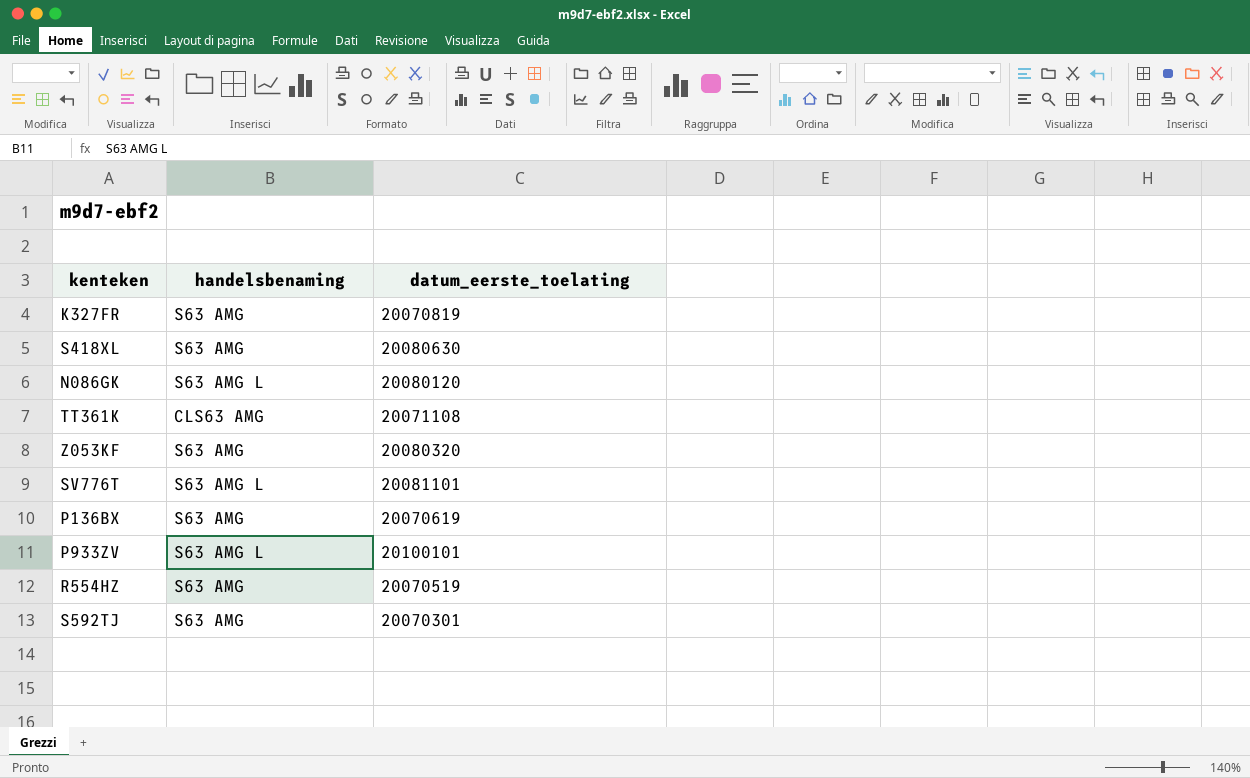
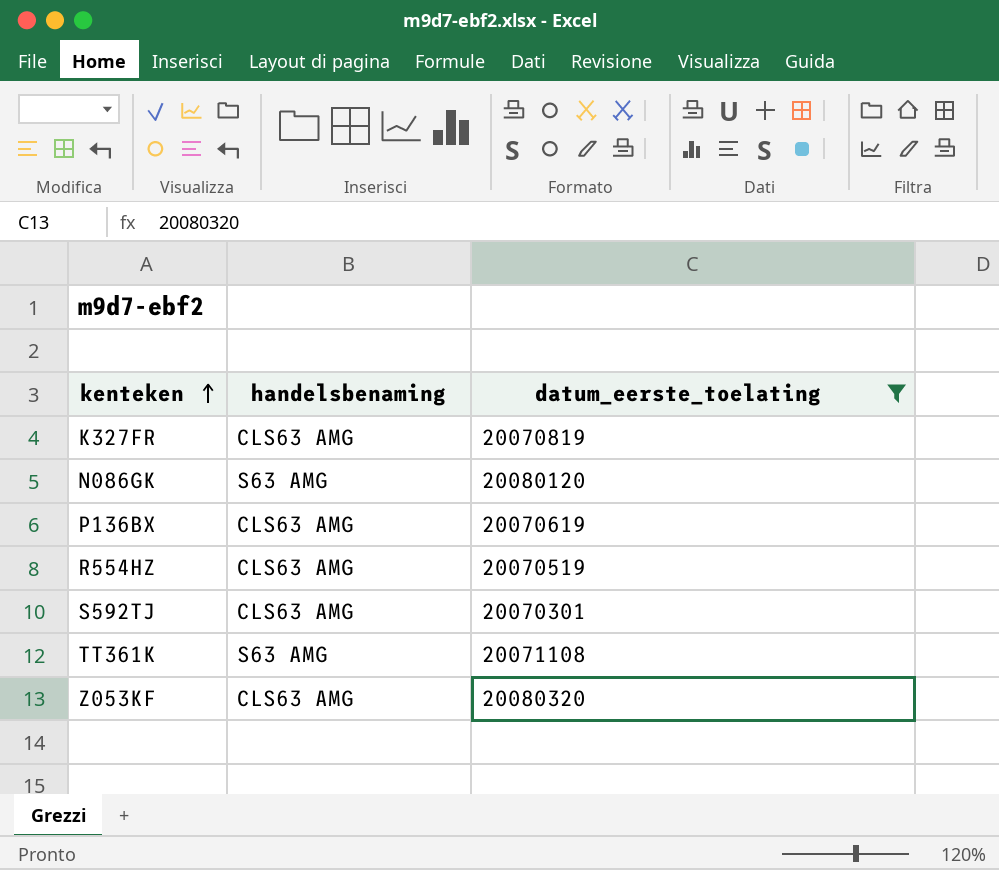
filter: none -> datum_eerste_toelating <= 20080320
row order: none -> kenteken ascending
K327FR | handelsbenaming: S63 AMG -> CLS63 AMG
N086GK | handelsbenaming: S63 AMG L -> S63 AMG
P136BX | handelsbenaming: S63 AMG -> CLS63 AMG
R554HZ | handelsbenaming: S63 AMG -> CLS63 AMG
S592TJ | handelsbenaming: S63 AMG -> CLS63 AMG
TT361K | handelsbenaming: CLS63 AMG -> S63 AMG
Z053KF | handelsbenaming: S63 AMG -> CLS63 AMG

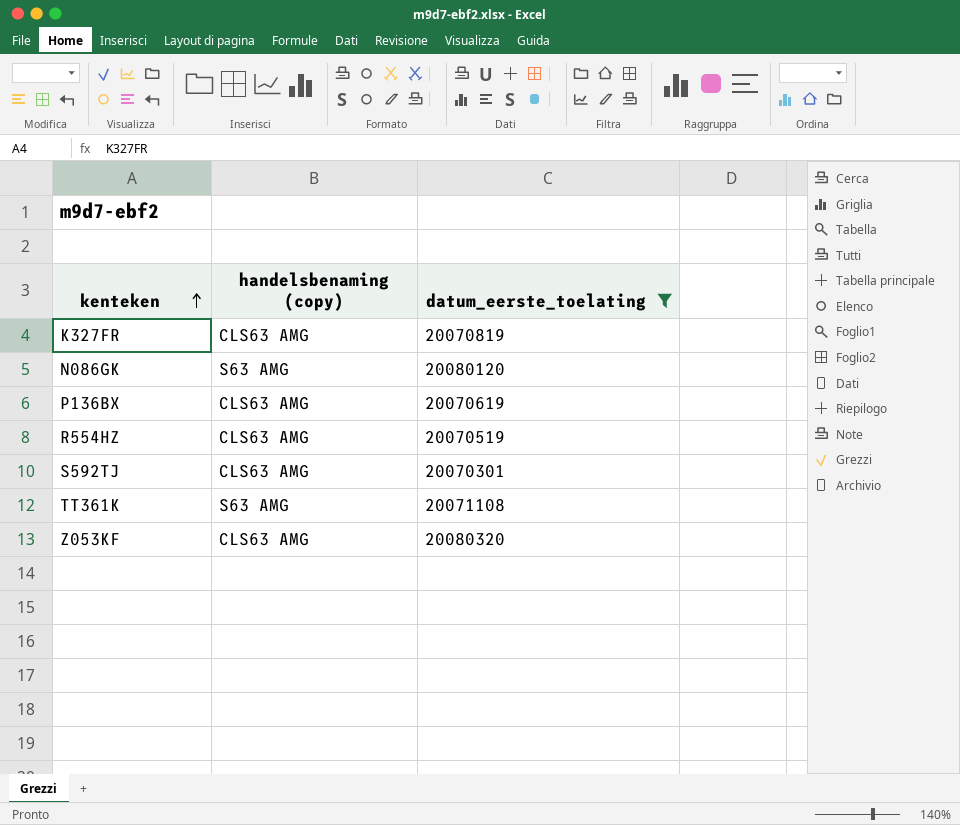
column name: handelsbenaming -> handelsbenaming (copy)

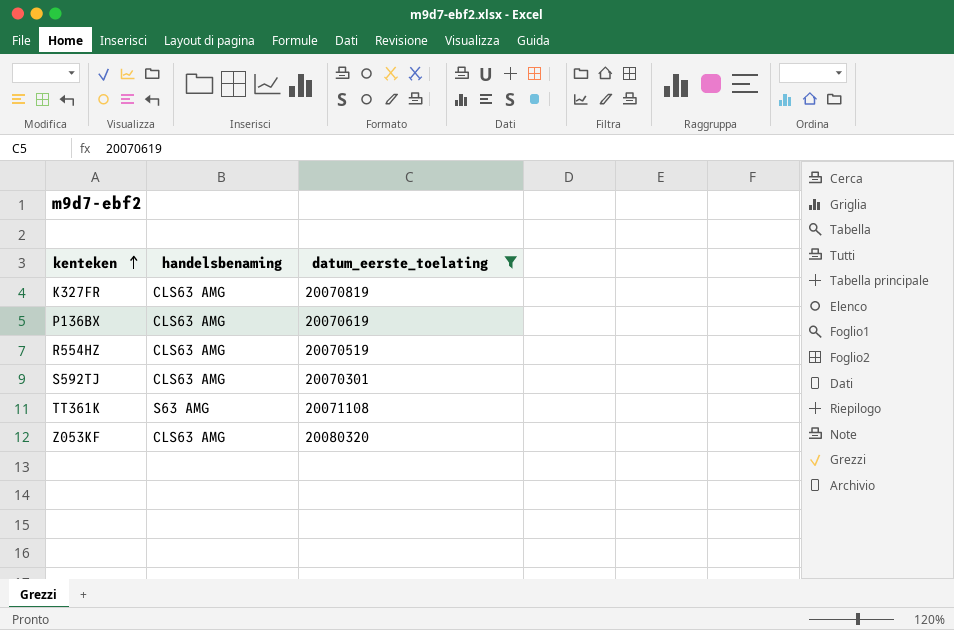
column name: handelsbenaming (copy) -> handelsbenaming
row N086GK: S63 AMG | 20080120 -> none

